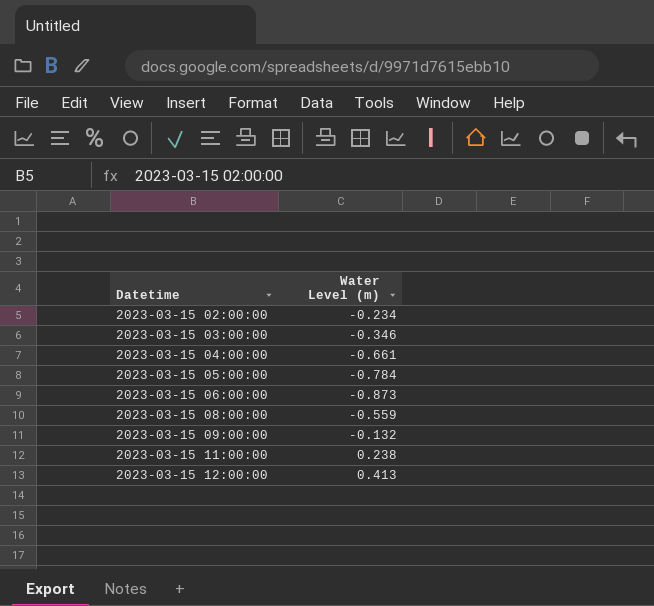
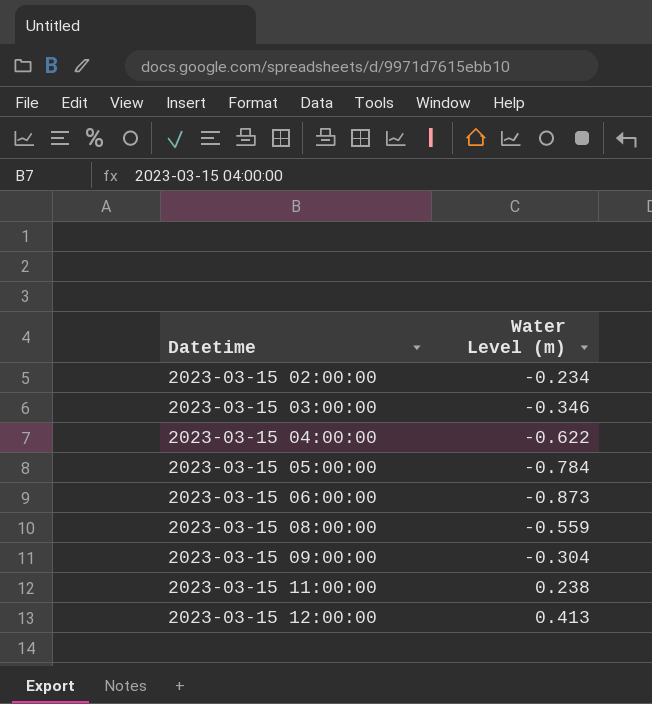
2023-03-15 04:00:00 | Water Level (m): -0.661 -> -0.622
2023-03-15 09:00:00 | Water Level (m): -0.132 -> -0.304

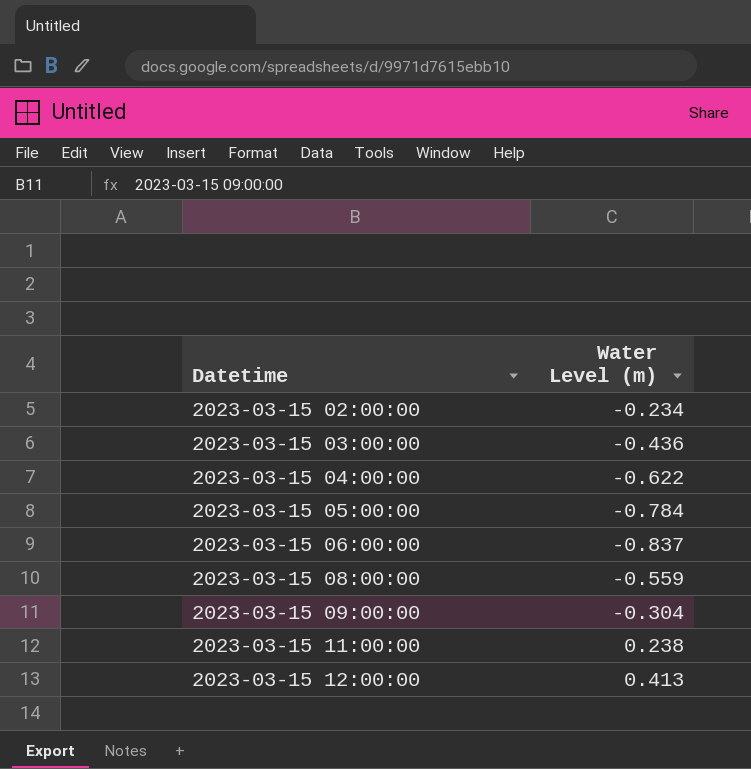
2023-03-15 03:00:00 | Water Level (m): -0.346 -> -0.436
2023-03-15 06:00:00 | Water Level (m): -0.873 -> -0.837

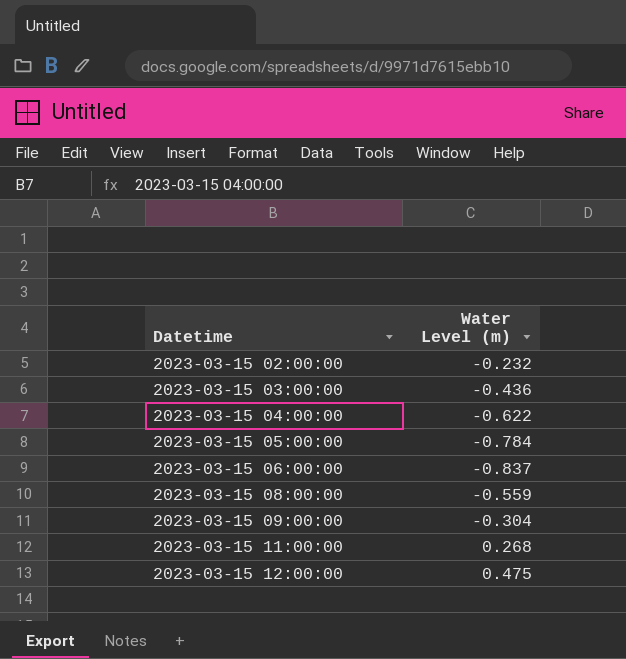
2023-03-15 02:00:00 | Water Level (m): -0.234 -> -0.232
2023-03-15 11:00:00 | Water Level (m): 0.238 -> 0.268
2023-03-15 12:00:00 | Water Level (m): 0.413 -> 0.475

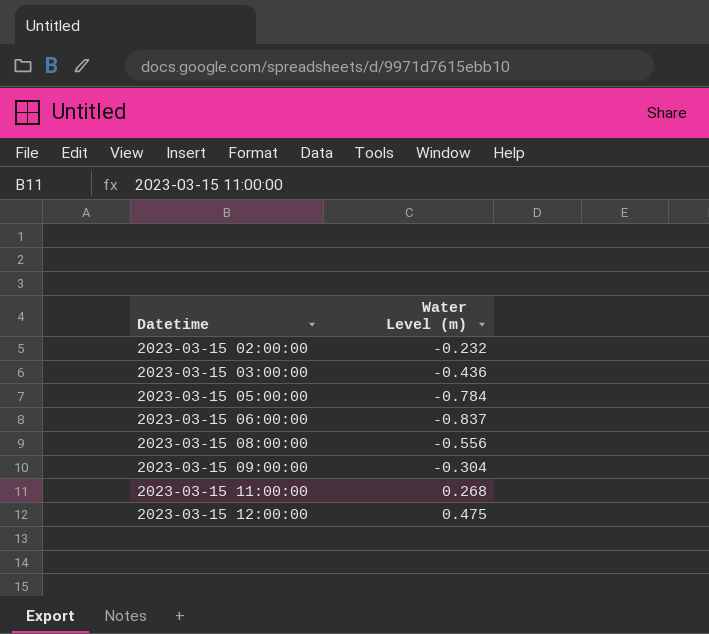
row 2023-03-15 04:00:00: -0.622 -> none
2023-03-15 08:00:00 | Water Level (m): -0.559 -> -0.556

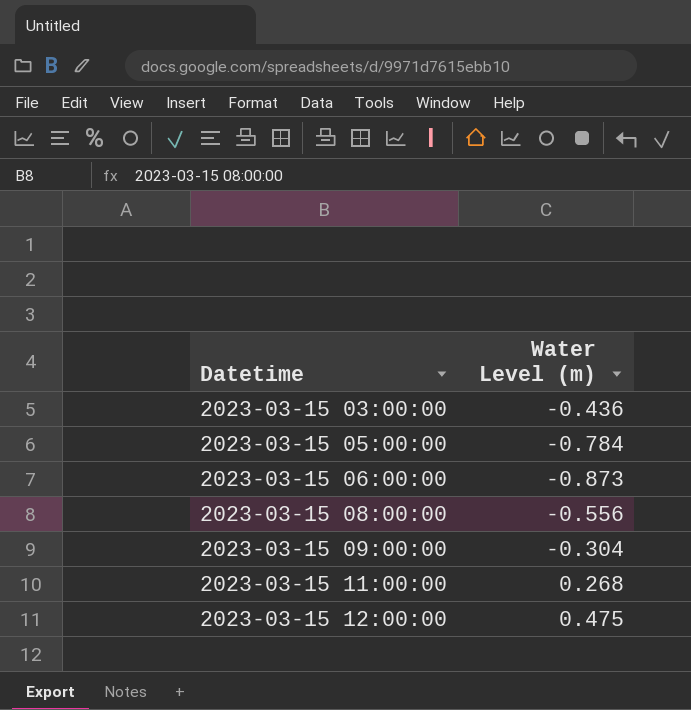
row 2023-03-15 02:00:00: -0.232 -> none
2023-03-15 06:00:00 | Water Level (m): -0.837 -> -0.873

